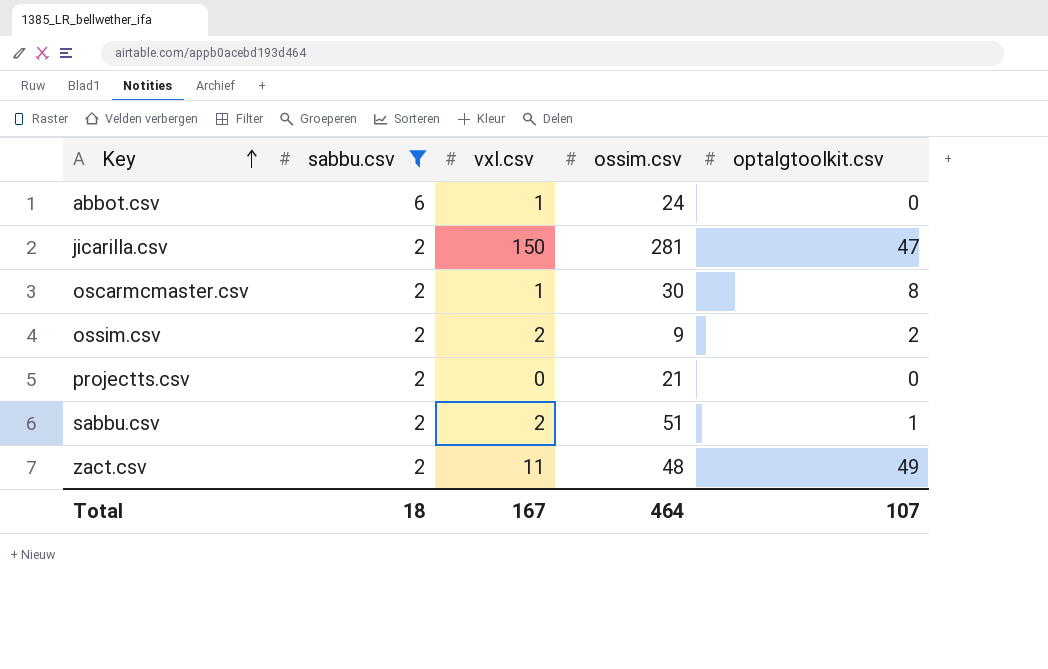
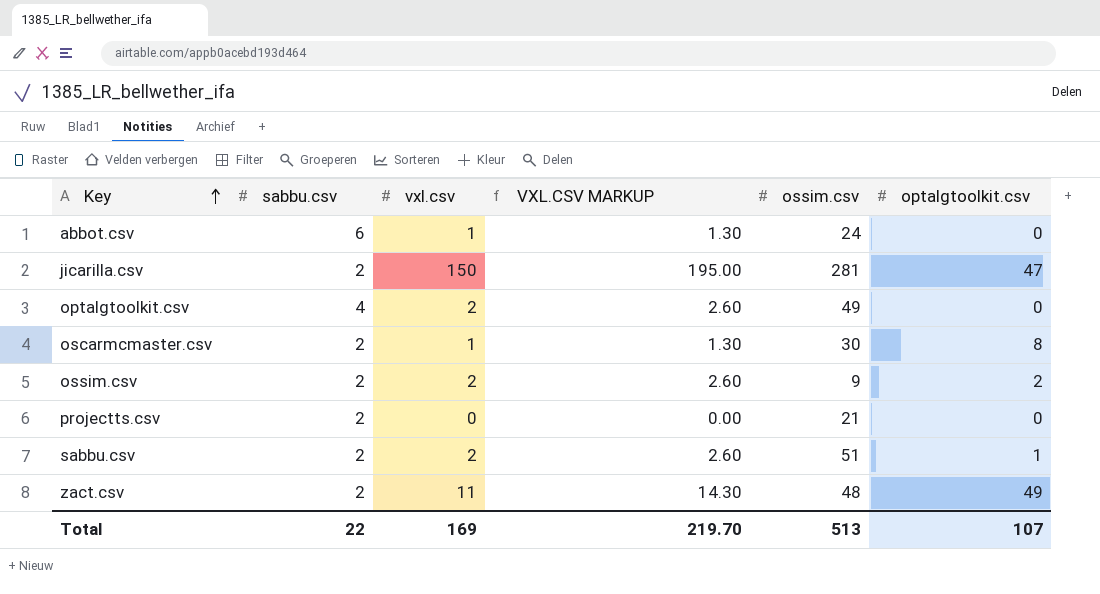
filter: sabbu.csv != 4 -> none
column VXL.CSV MARKUP | formula: none -> [vxl.csv] * 1.3
Total | sabbu.csv: 18 -> 22
Total | vxl.csv: 167 -> 169
Total | ossim.csv: 464 -> 513

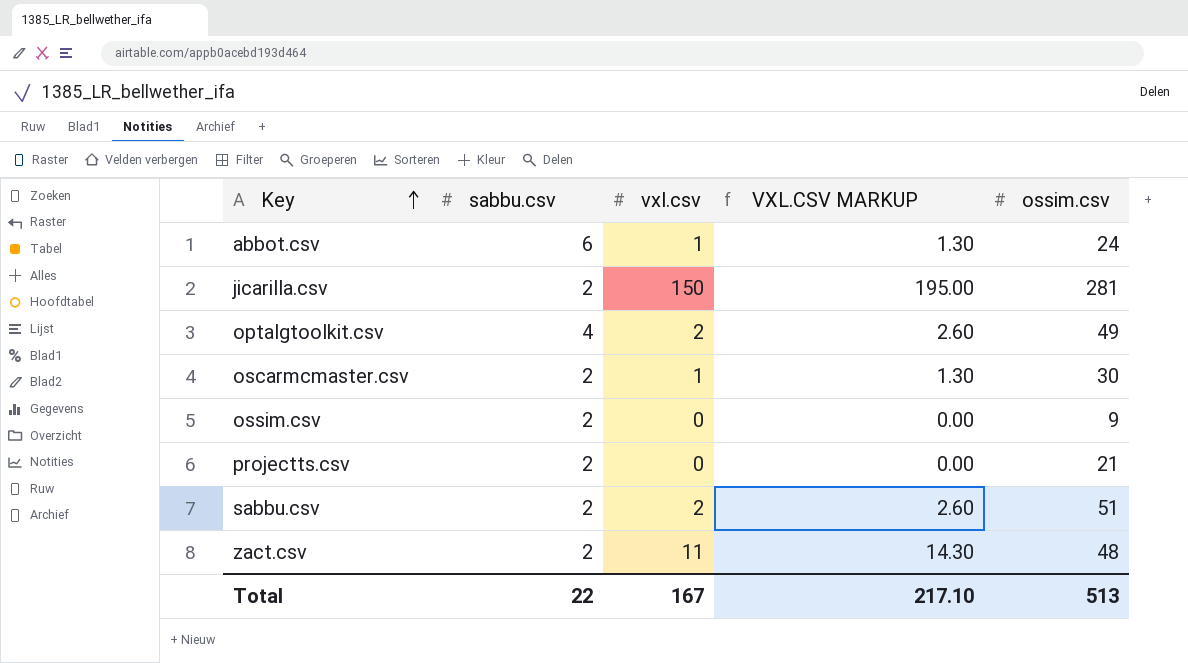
column optalgtoolkit.csv | position: 6 -> none
ossim.csv | vxl.csv: 2 -> 0
ossim.csv | VXL.CSV MARKUP: 2.60 -> 0.00
Total | vxl.csv: 169 -> 167
Total | VXL.CSV MARKUP: 219.70 -> 217.10

